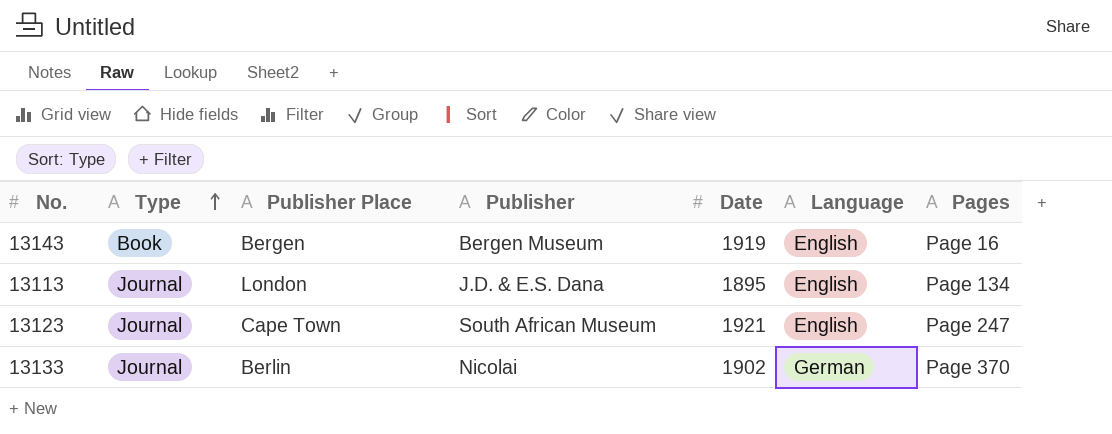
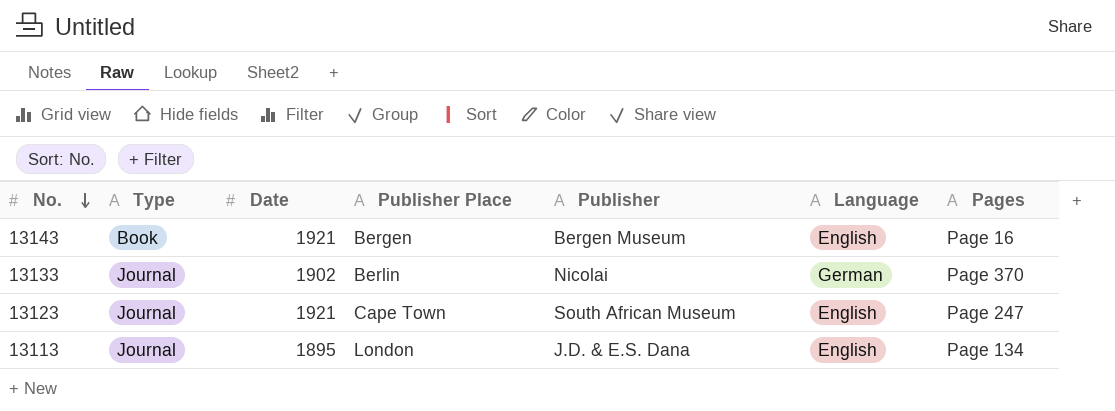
row order: Type ascending -> No. descending
column Date | position: 5 -> 3
13143 | Date: 1919 -> 1921

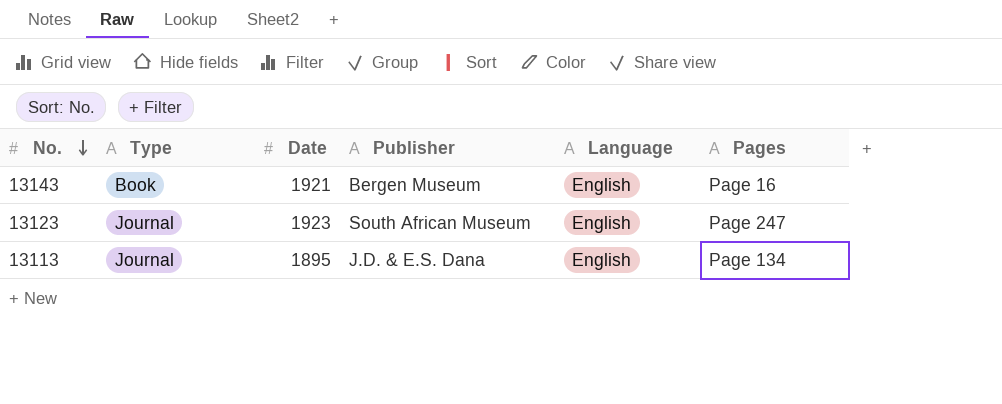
column Publisher Place | position: 4 -> none
row 13133: Journal | 1902 | Berlin | Nicolai | German | Page 370 -> none
13123 | Date: 1921 -> 1923

